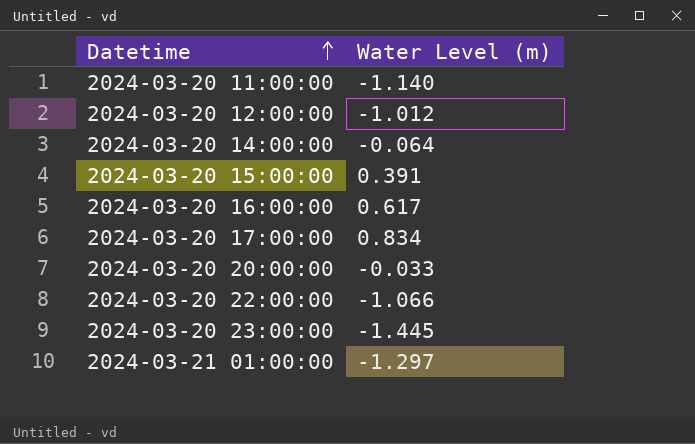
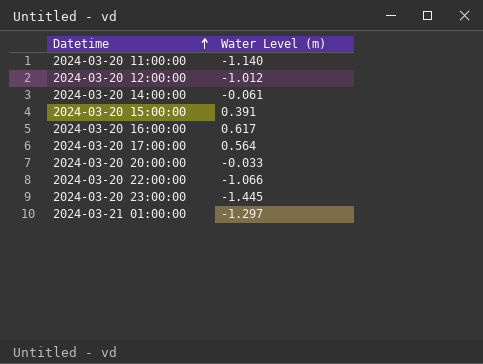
2024-03-20 14:00:00 | Water Level (m): -0.064 -> -0.061
2024-03-20 17:00:00 | Water Level (m): 0.834 -> 0.564

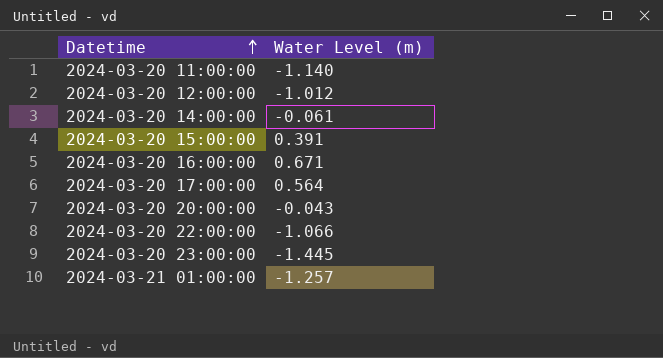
2024-03-20 16:00:00 | Water Level (m): 0.617 -> 0.671
2024-03-20 20:00:00 | Water Level (m): -0.033 -> -0.043
2024-03-21 01:00:00 | Water Level (m): -1.297 -> -1.257

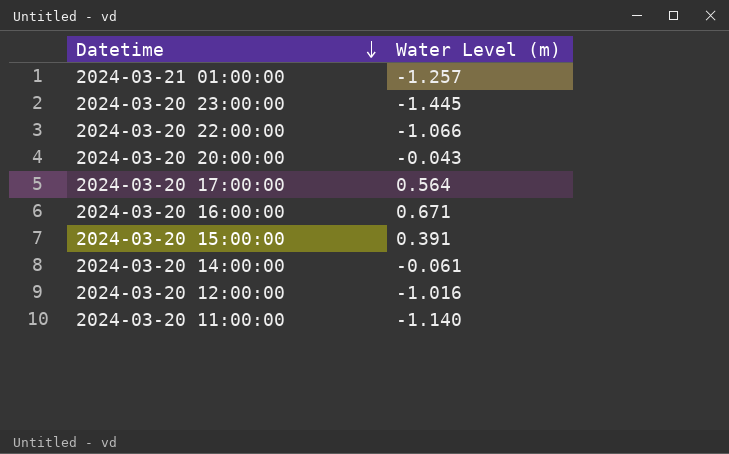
row order: Datetime ascending -> Datetime descending
2024-03-20 12:00:00 | Water Level (m): -1.012 -> -1.016

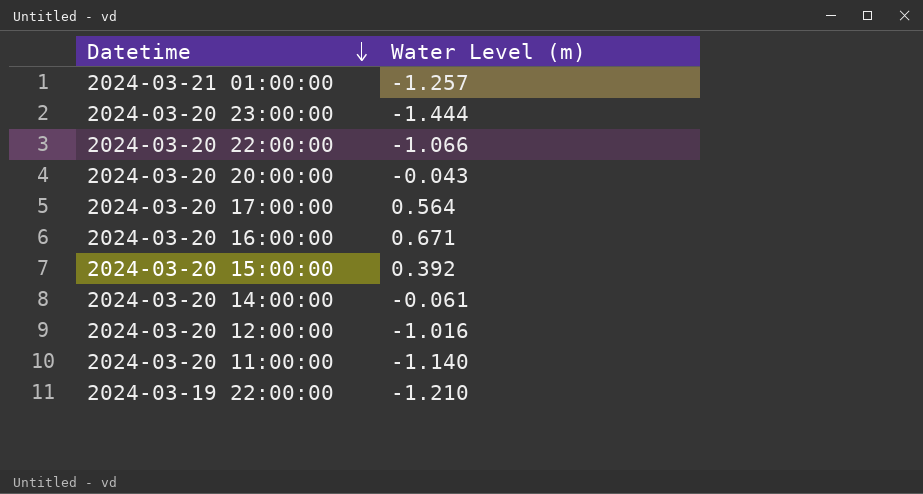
2024-03-20 23:00:00 | Water Level (m): -1.445 -> -1.444
2024-03-20 15:00:00 | Water Level (m): 0.391 -> 0.392
row 2024-03-19 22:00:00: none -> -1.210

